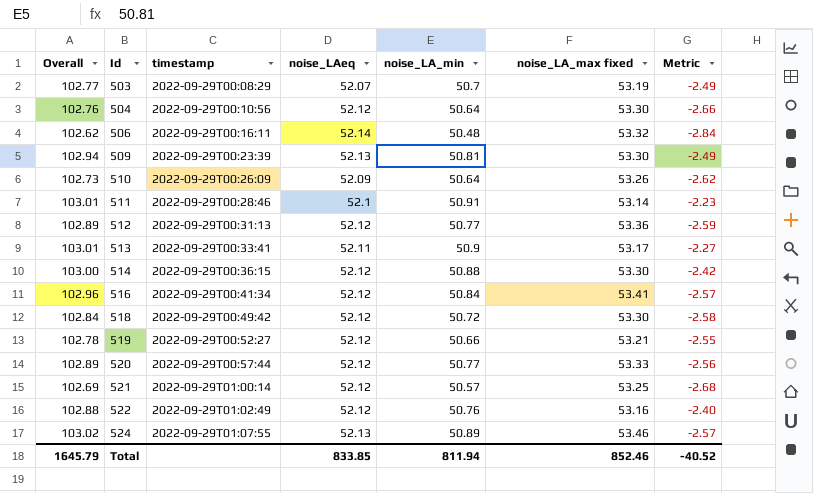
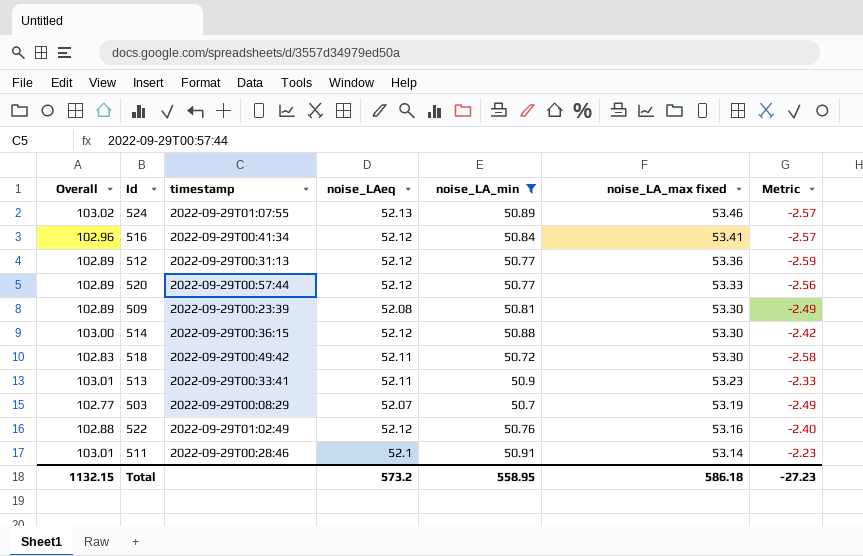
filter: none -> noise_LA_min >= 50.7
row order: Id ascending -> noise_LA_max fixed descending
509 | Overall: 102.94 -> 102.89
509 | noise_LAeq: 52.13 -> 52.08
518 | Overall: 102.84 -> 102.83
518 | noise_LAeq: 52.12 -> 52.11
513 | noise_LA_max fixed: 53.17 -> 53.23
513 | Metric: -2.27 -> -2.33
Total | Overall: 1645.79 -> 1132.15
Total | noise_LAeq: 833.85 -> 573.2
Total | noise_LA_min: 811.94 -> 558.95
Total | noise_LA_max fixed: 852.46 -> 586.18
Total | Metric: -40.52 -> -27.23

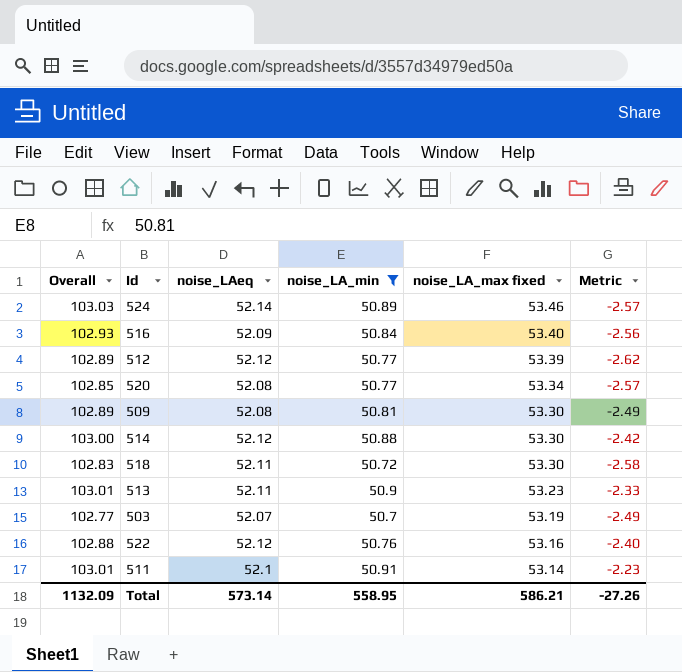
column timestamp | position: 3 -> none
524 | Overall: 103.02 -> 103.03
524 | noise_LAeq: 52.13 -> 52.14
516 | Overall: 102.96 -> 102.93
516 | noise_LAeq: 52.12 -> 52.09
516 | noise_LA_max fixed: 53.41 -> 53.40
516 | Metric: -2.57 -> -2.56
512 | noise_LA_max fixed: 53.36 -> 53.39
512 | Metric: -2.59 -> -2.62
520 | Overall: 102.89 -> 102.85
520 | noise_LAeq: 52.12 -> 52.08
520 | noise_LA_max fixed: 53.33 -> 53.34
520 | Metric: -2.56 -> -2.57
Total | Overall: 1132.15 -> 1132.09
Total | noise_LAeq: 573.2 -> 573.14
Total | noise_LA_max fixed: 586.18 -> 586.21
Total | Metric: -27.23 -> -27.26

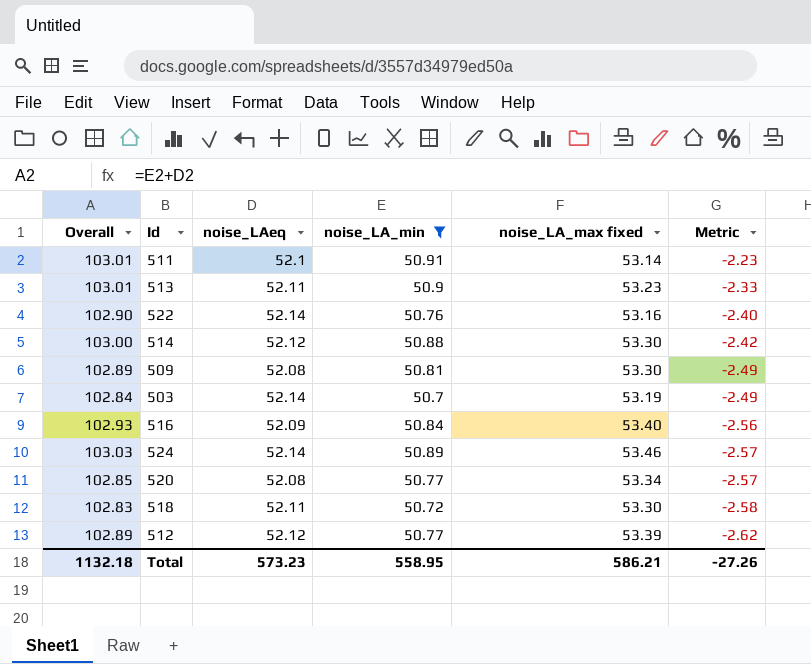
row order: noise_LA_max fixed descending -> Metric descending
522 | Overall: 102.88 -> 102.90
522 | noise_LAeq: 52.12 -> 52.14
503 | Overall: 102.77 -> 102.84
503 | noise_LAeq: 52.07 -> 52.14
Total | Overall: 1132.09 -> 1132.18
Total | noise_LAeq: 573.14 -> 573.23

